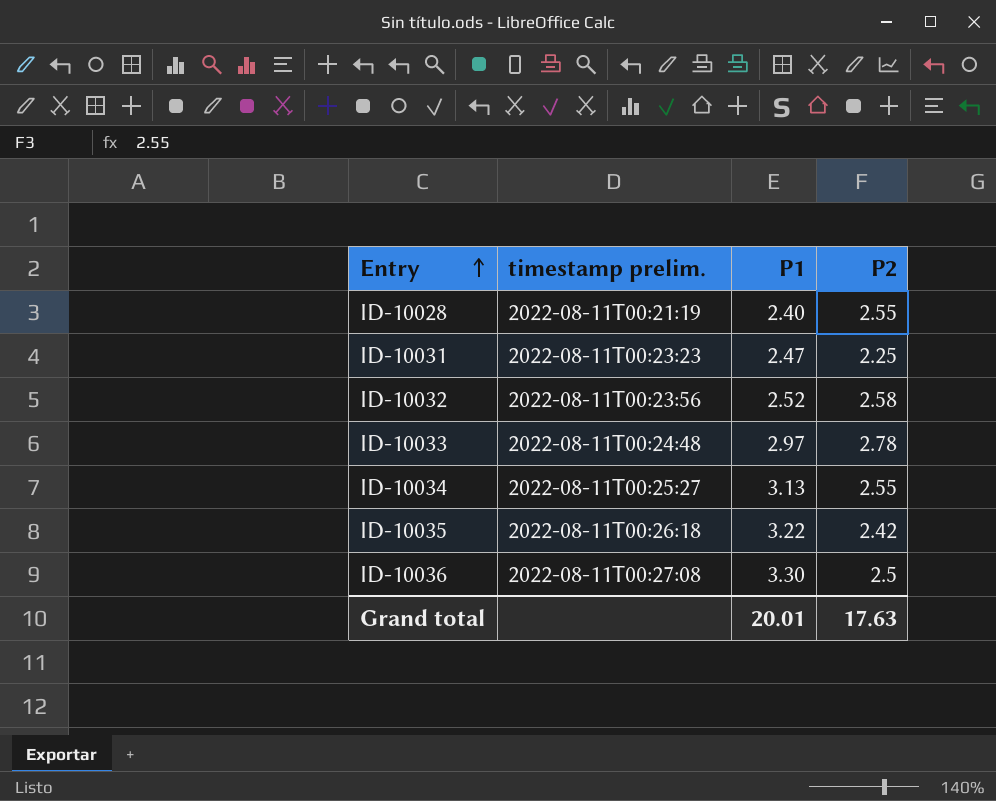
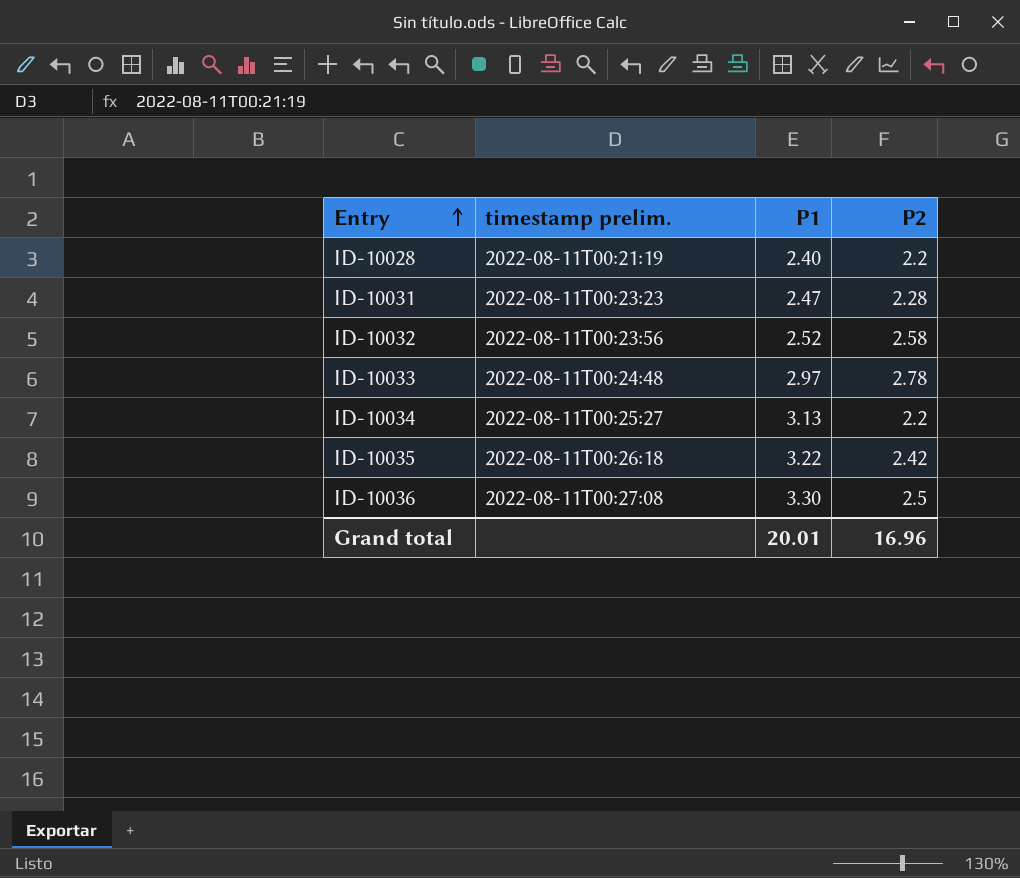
ID-10028 | P2: 2.55 -> 2.2
ID-10031 | P2: 2.25 -> 2.28
ID-10034 | P2: 2.55 -> 2.2
Grand total | P2: 17.63 -> 16.96

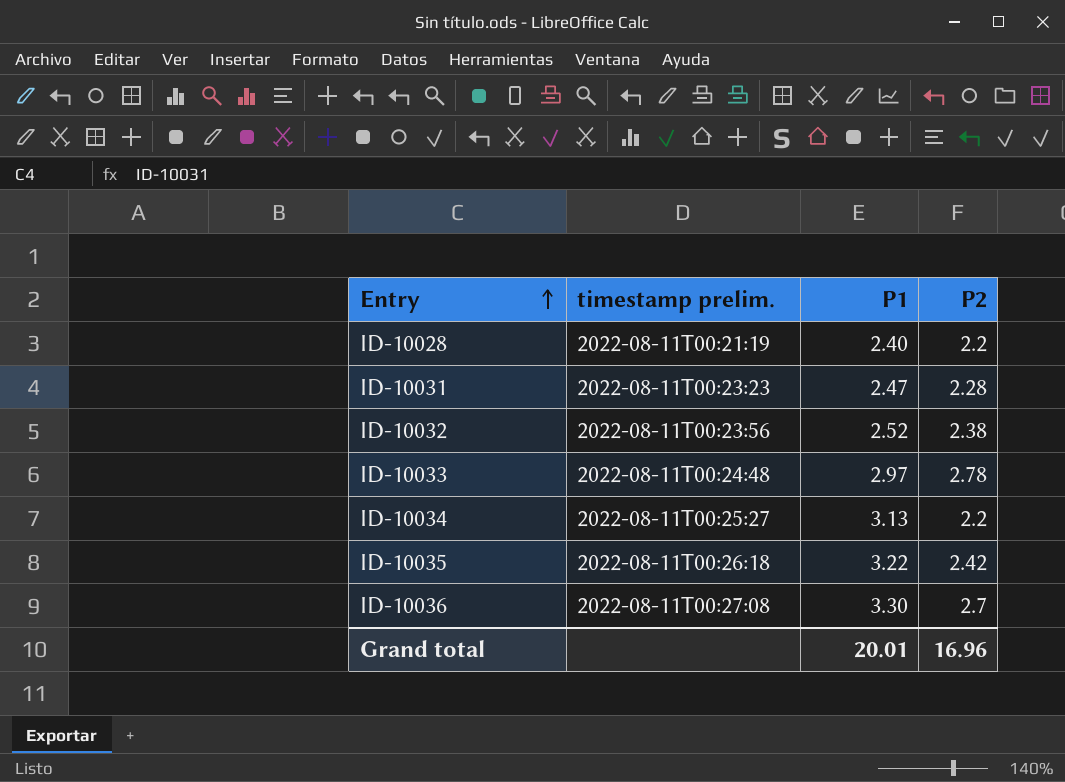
ID-10032 | P2: 2.58 -> 2.38
ID-10036 | P2: 2.5 -> 2.7

